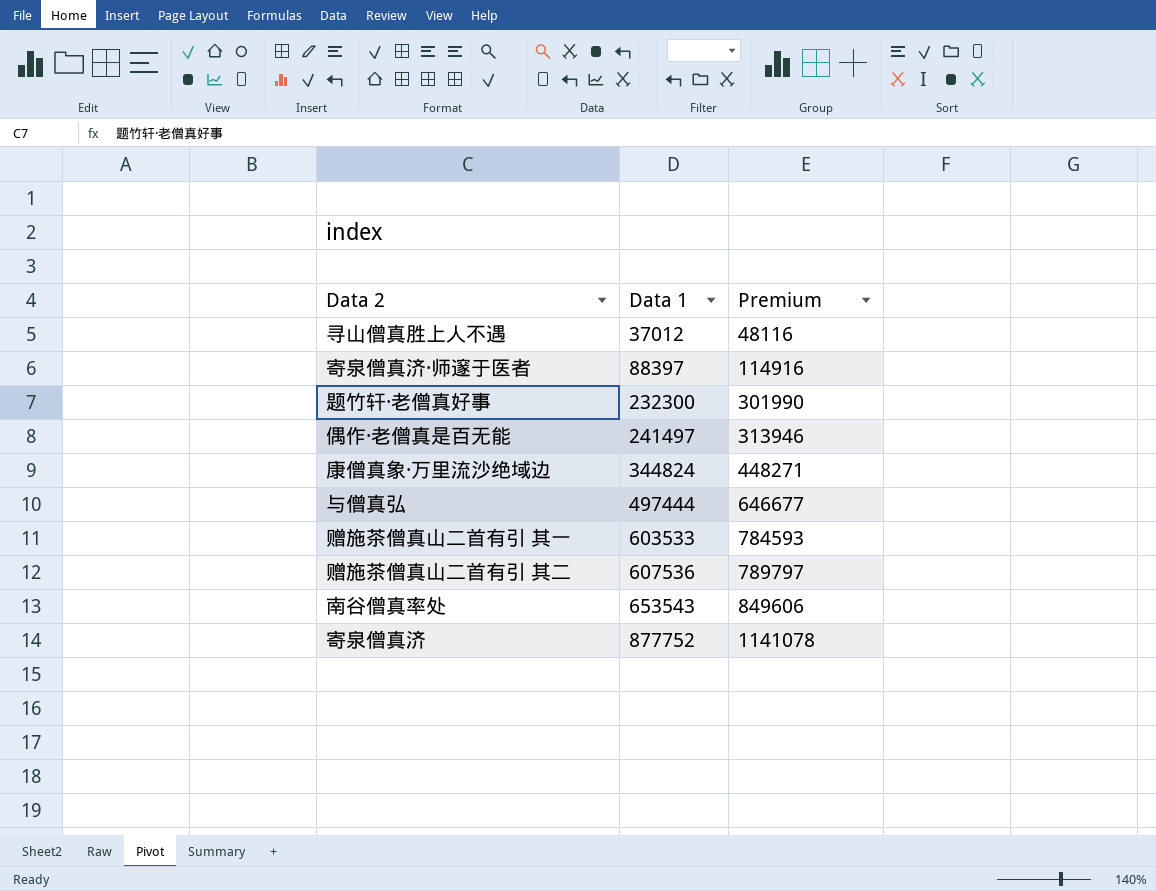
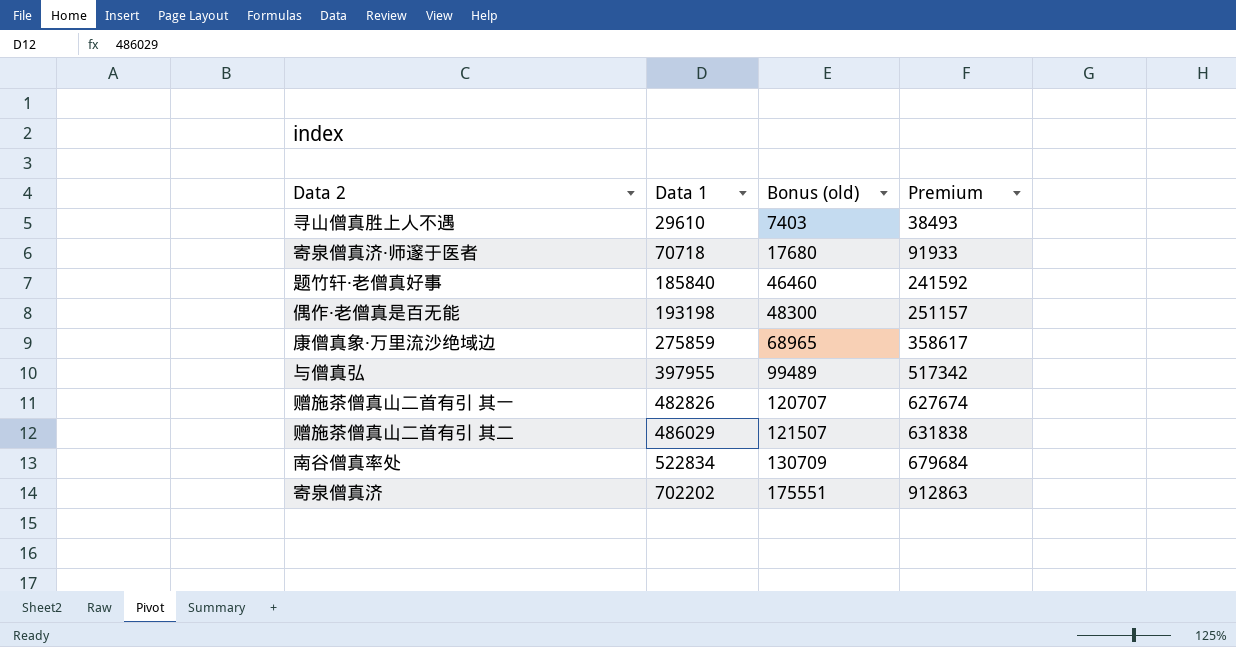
column Bonus (old) | formula: none -> [Data 1] * 0.25
寻山僧真胜上人不遇 | Data 1: 37012 -> 29610
寻山僧真胜上人不遇 | Premium: 48116 -> 38493
寄泉僧真济·师邃于医者 | Data 1: 88397 -> 70718
寄泉僧真济·师邃于医者 | Premium: 114916 -> 91933
题竹轩·老僧真好事 | Data 1: 232300 -> 185840
题竹轩·老僧真好事 | Premium: 301990 -> 241592
偶作·老僧真是百无能 | Data 1: 241497 -> 193198
偶作·老僧真是百无能 | Premium: 313946 -> 251157
康僧真象·万里流沙绝域边 | Data 1: 344824 -> 275859
康僧真象·万里流沙绝域边 | Premium: 448271 -> 358617
与僧真弘 | Data 1: 497444 -> 397955
与僧真弘 | Premium: 646677 -> 517342
赠施茶僧真山二首有引 其一 | Data 1: 603533 -> 482826
赠施茶僧真山二首有引 其一 | Premium: 784593 -> 627674
赠施茶僧真山二首有引 其二 | Data 1: 607536 -> 486029
赠施茶僧真山二首有引 其二 | Premium: 789797 -> 631838
南谷僧真率处 | Data 1: 653543 -> 522834
南谷僧真率处 | Premium: 849606 -> 679684
寄泉僧真济 | Data 1: 877752 -> 702202
寄泉僧真济 | Premium: 1141078 -> 912863

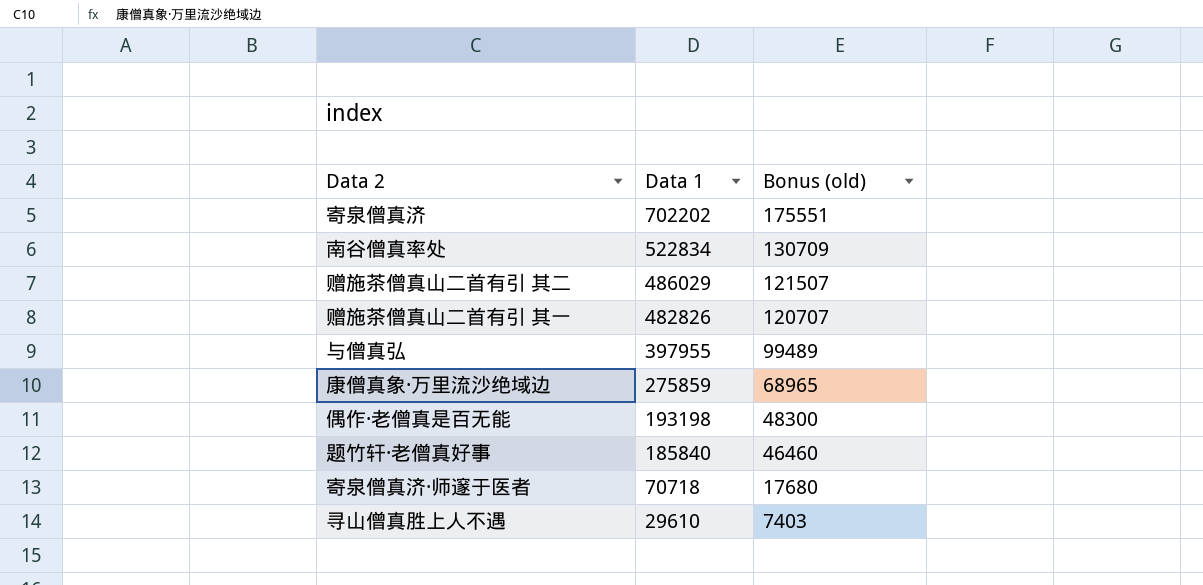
row order: Data 1 ascending -> Data 1 descending
column Premium | formula: [Data 1] * 1.3 -> none

